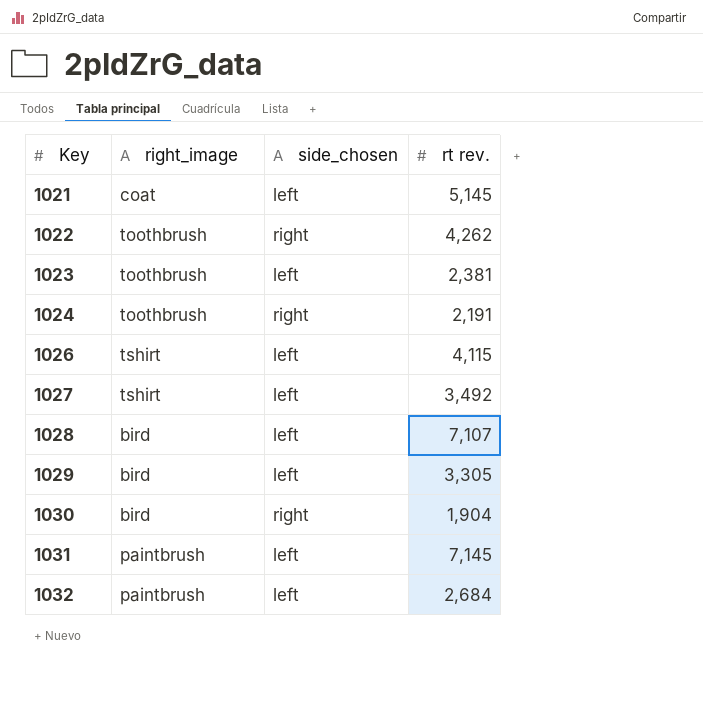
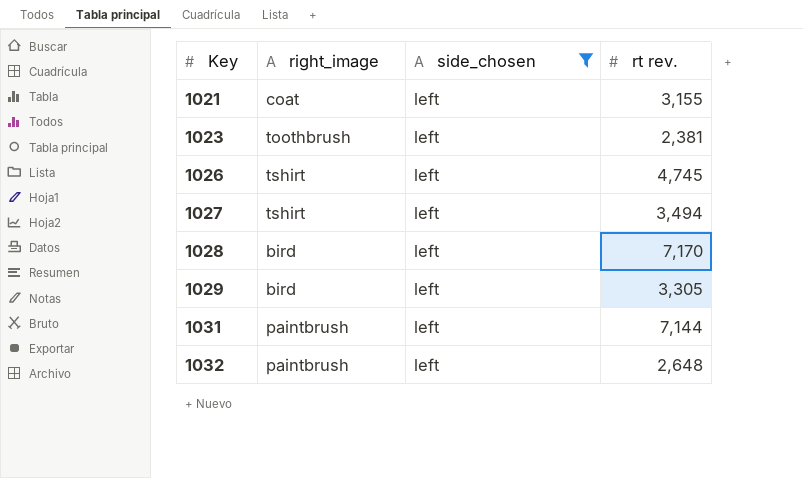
filter: none -> side_chosen = left
1021 | rt rev.: 5,145 -> 3,155
1026 | rt rev.: 4,115 -> 4,745
1027 | rt rev.: 3,492 -> 3,494
1028 | rt rev.: 7,107 -> 7,170
1031 | rt rev.: 7,145 -> 7,144
1032 | rt rev.: 2,684 -> 2,648

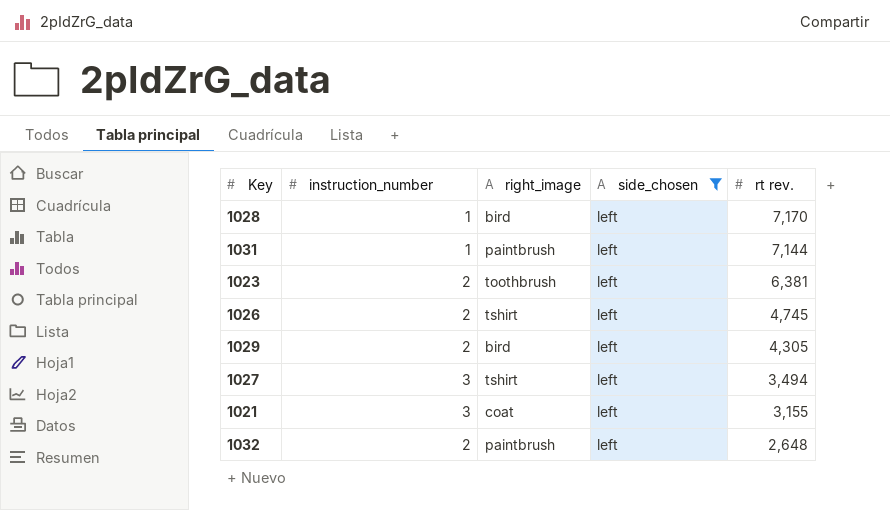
row order: Key ascending -> rt rev. descending
column instruction_number | position: none -> 2
1023 | rt rev.: 2,381 -> 6,381
1029 | rt rev.: 3,305 -> 4,305

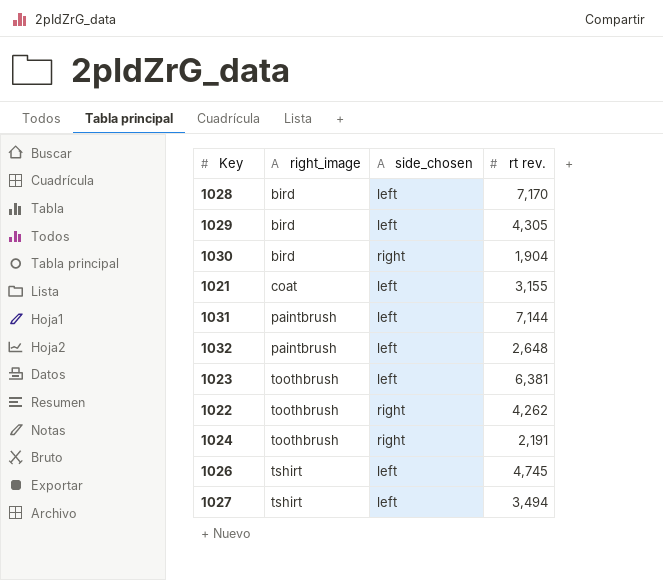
filter: side_chosen = left -> none
row order: rt rev. descending -> right_image ascending
column instruction_number | position: 2 -> none

